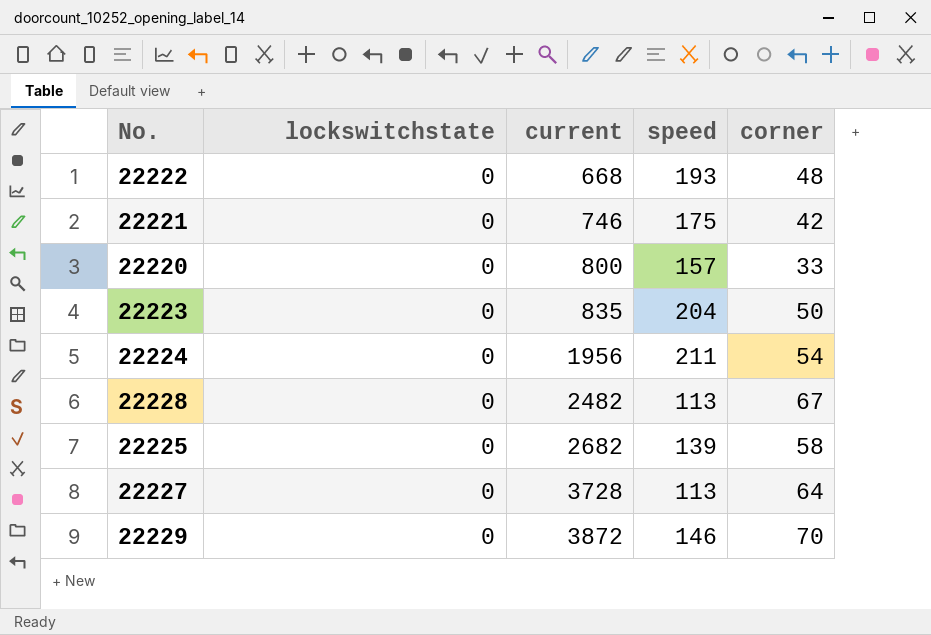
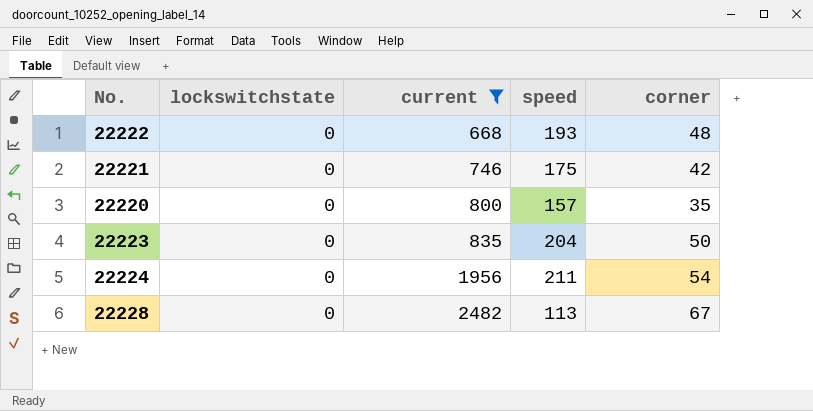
filter: none -> current <= 2482
22220 | corner: 33 -> 35

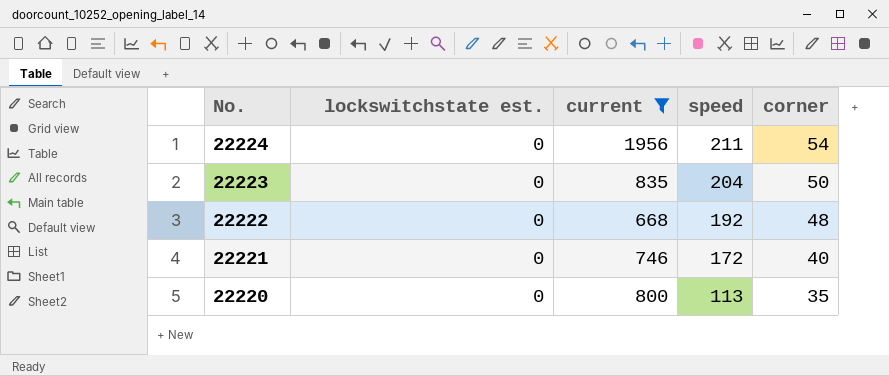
row order: current ascending -> No. descending
column name: lockswitchstate -> lockswitchstate est.
row 22228: 0 | 2482 | 113 | 67 -> none
22222 | speed: 193 -> 192
22221 | speed: 175 -> 172
22221 | corner: 42 -> 40
22220 | speed: 157 -> 113

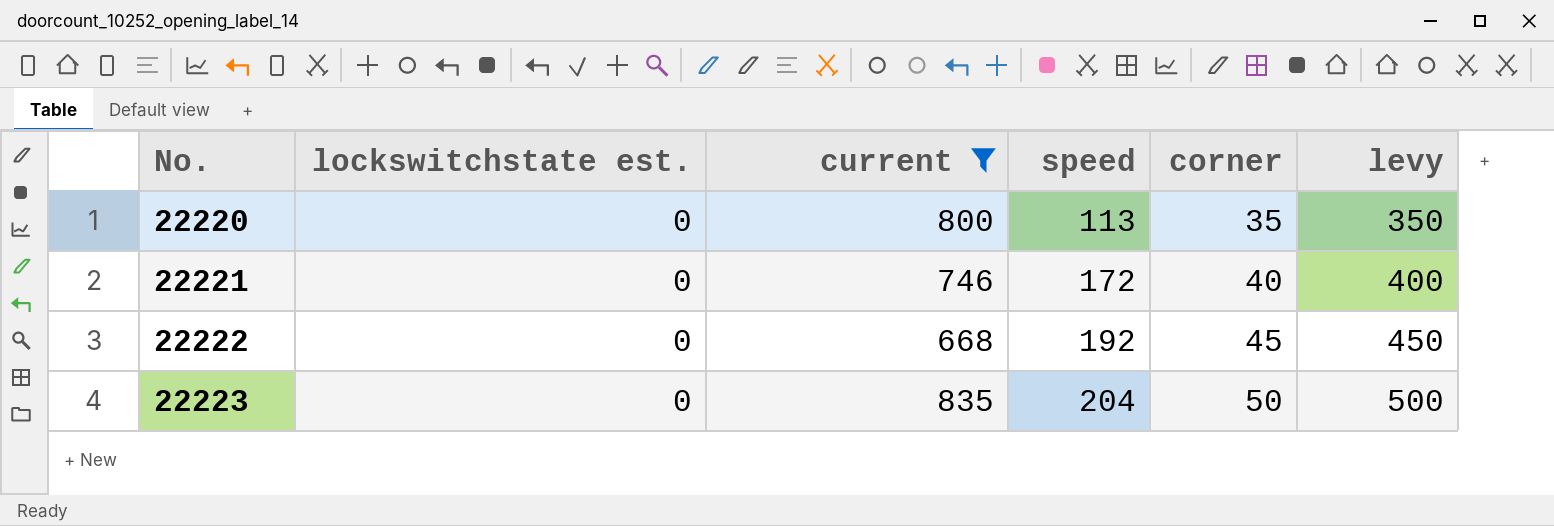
row order: No. descending -> No. ascending
column levy | formula: none -> [corner] * 10
row 22224: 0 | 1956 | 211 | 54 -> none
22222 | corner: 48 -> 45

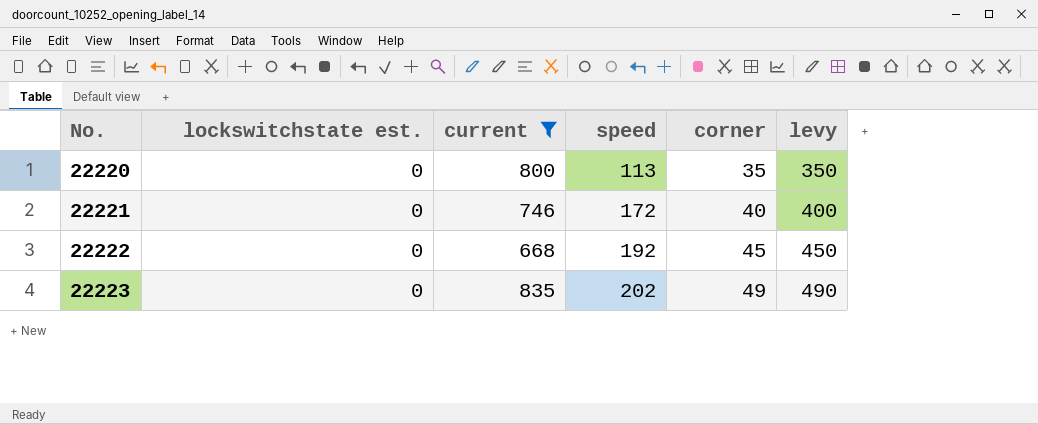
22223 | speed: 204 -> 202
22223 | corner: 50 -> 49
22223 | levy: 500 -> 490

